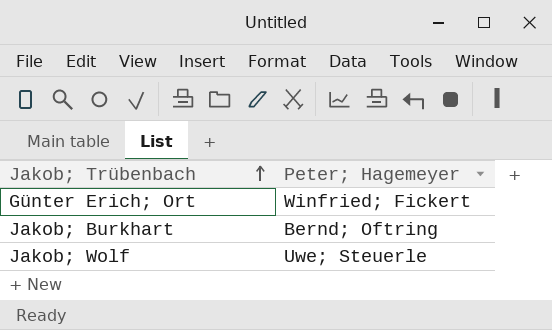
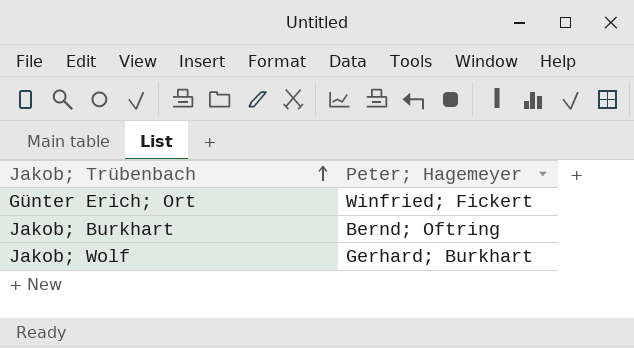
Jakob; Wolf | Peter; Hagemeyer: Uwe; Steuerle -> Gerhard; Burkhart

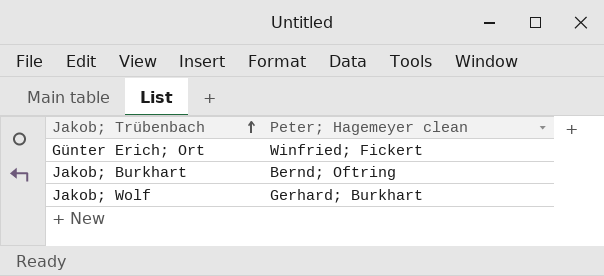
column name: Peter; Hagemeyer -> Peter; Hagemeyer clean

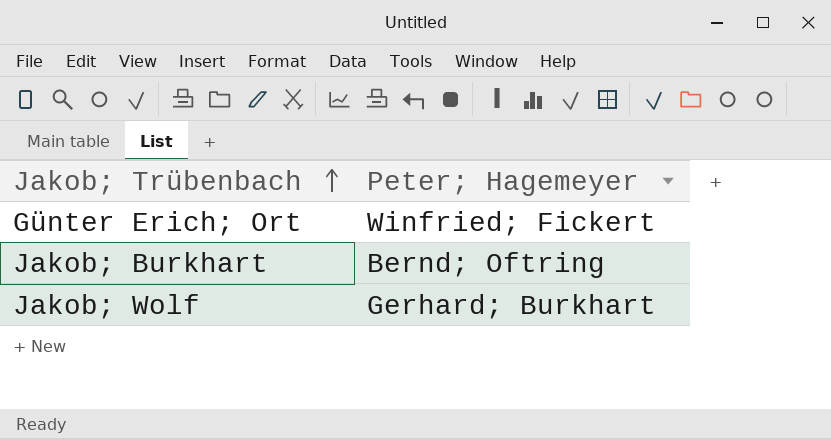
column name: Peter; Hagemeyer clean -> Peter; Hagemeyer

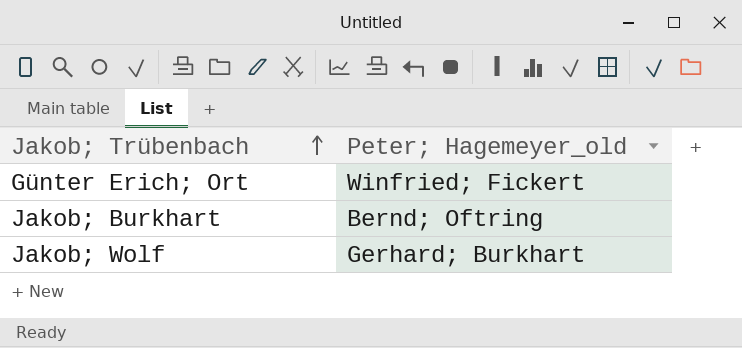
column name: Peter; Hagemeyer -> Peter; Hagemeyer_old

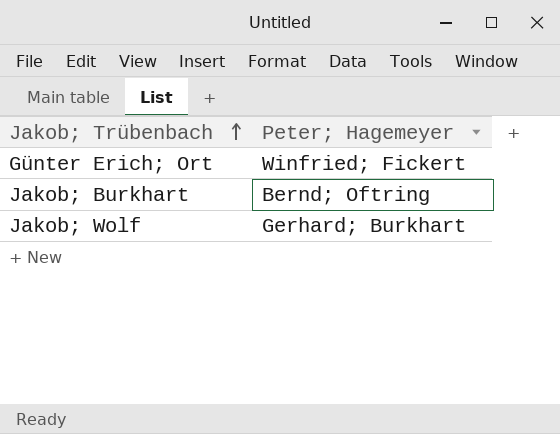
column name: Peter; Hagemeyer_old -> Peter; Hagemeyer

